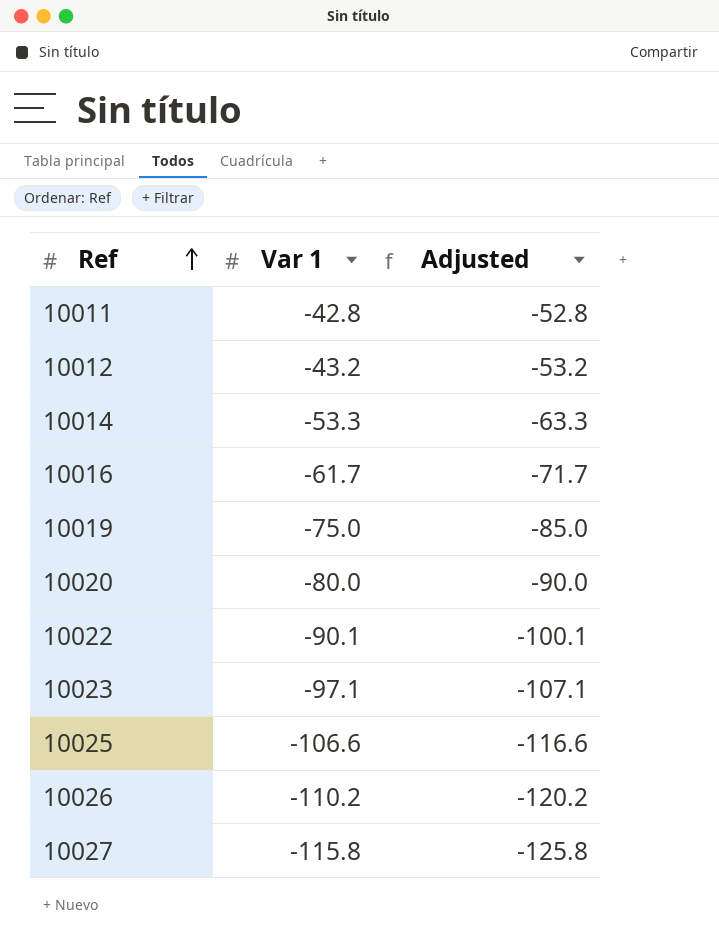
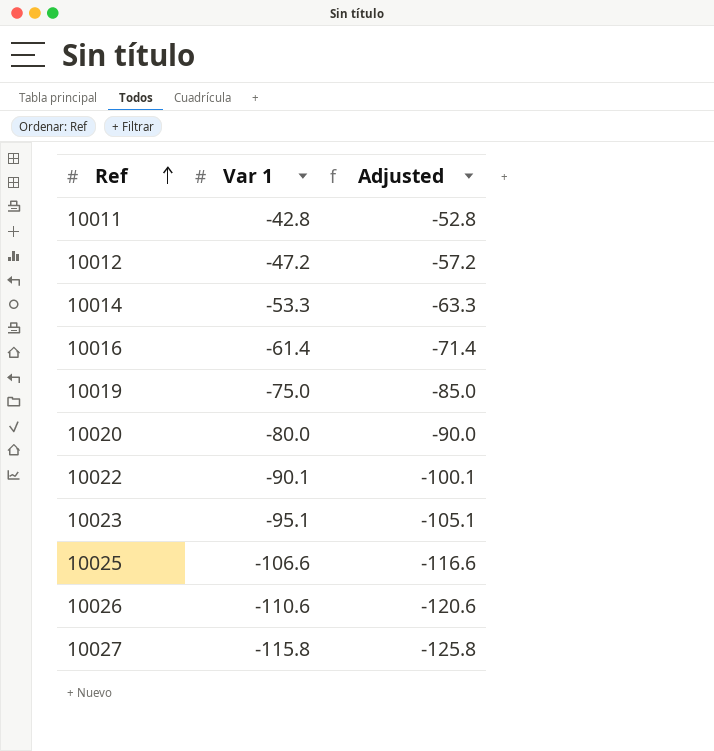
10012 | Var 1: -43.2 -> -47.2
10012 | Adjusted: -53.2 -> -57.2
10016 | Var 1: -61.7 -> -61.4
10016 | Adjusted: -71.7 -> -71.4
10023 | Var 1: -97.1 -> -95.1
10023 | Adjusted: -107.1 -> -105.1
10026 | Var 1: -110.2 -> -110.6
10026 | Adjusted: -120.2 -> -120.6

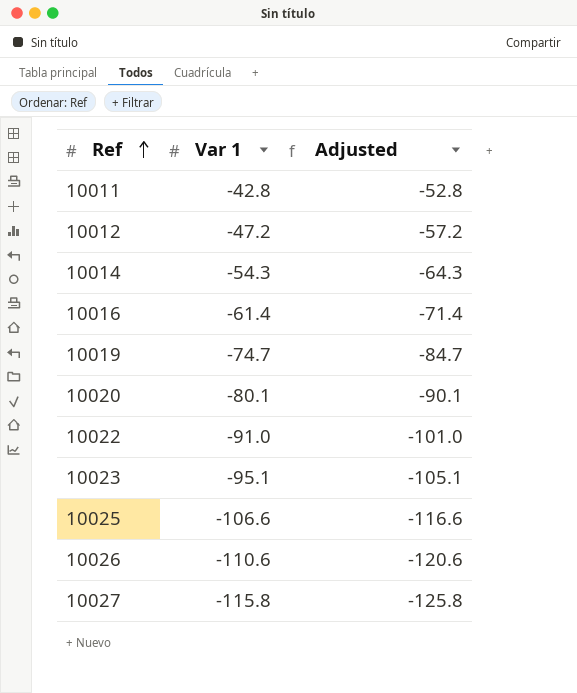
10014 | Var 1: -53.3 -> -54.3
10014 | Adjusted: -63.3 -> -64.3
10019 | Var 1: -75.0 -> -74.7
10019 | Adjusted: -85.0 -> -84.7
10020 | Var 1: -80.0 -> -80.1
10020 | Adjusted: -90.0 -> -90.1
10022 | Var 1: -90.1 -> -91.0
10022 | Adjusted: -100.1 -> -101.0

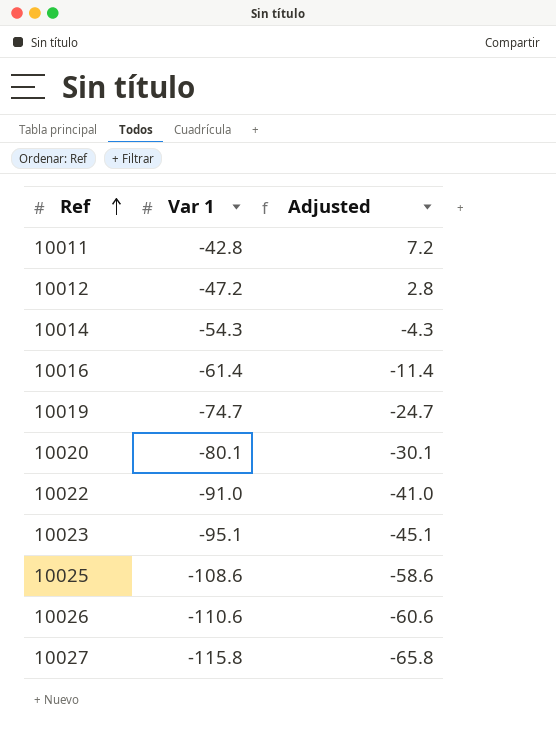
column Adjusted | formula: [Var 1] - 10 -> [Var 1] + 50
10025 | Var 1: -106.6 -> -108.6

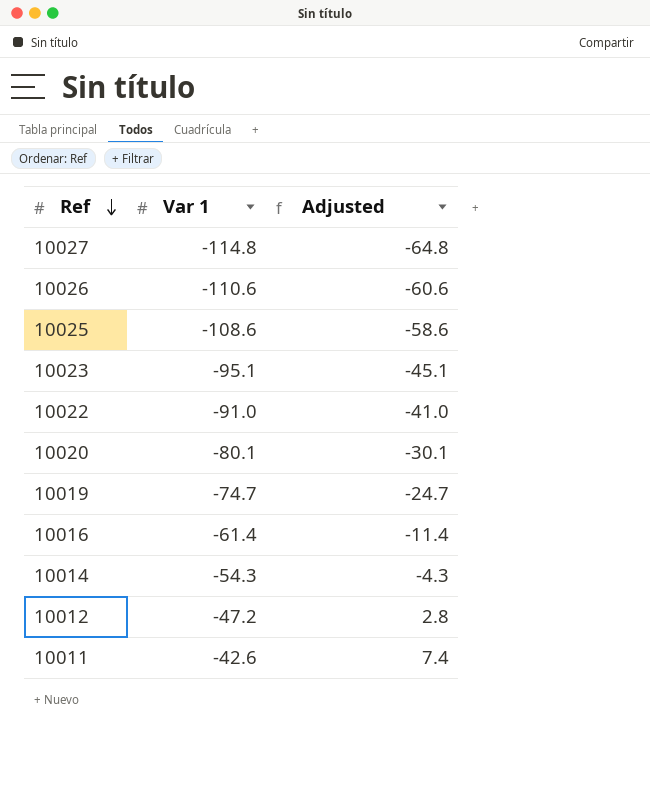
row order: Ref ascending -> Ref descending
10027 | Var 1: -115.8 -> -114.8
10027 | Adjusted: -65.8 -> -64.8
10011 | Var 1: -42.8 -> -42.6
10011 | Adjusted: 7.2 -> 7.4

